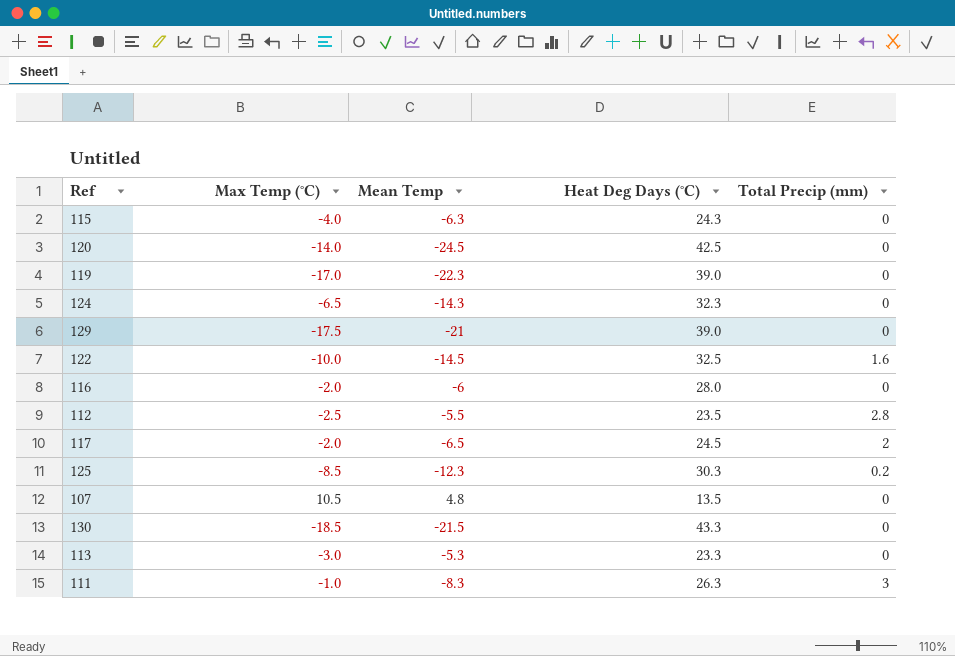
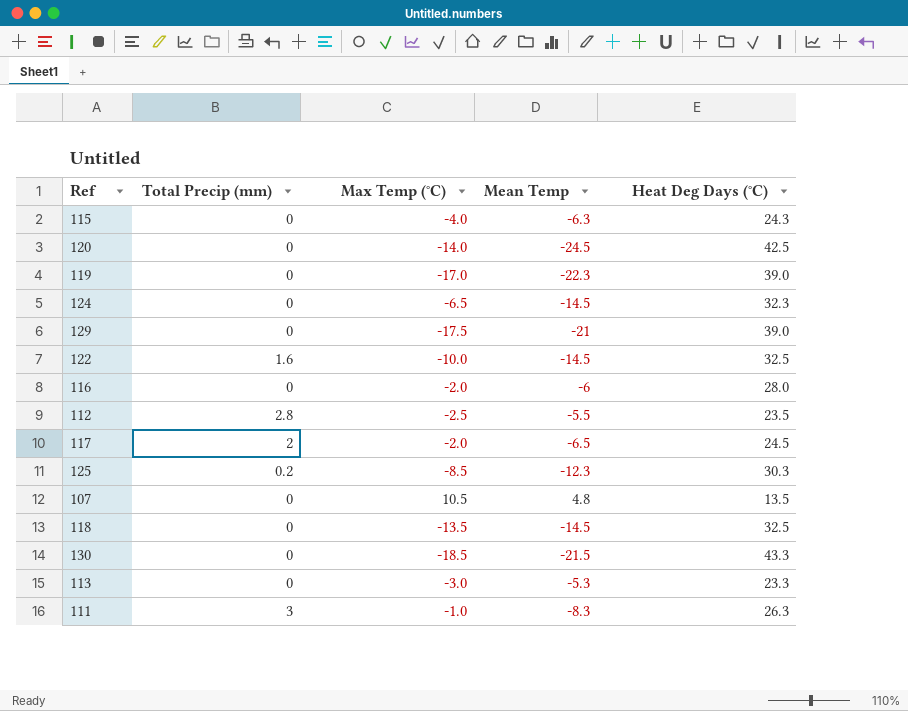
column Total Precip (mm) | position: 5 -> 2
124 | Mean Temp: -14.3 -> -14.5
row 118: none -> 0 | -13.5 | -14.5 | 32.5

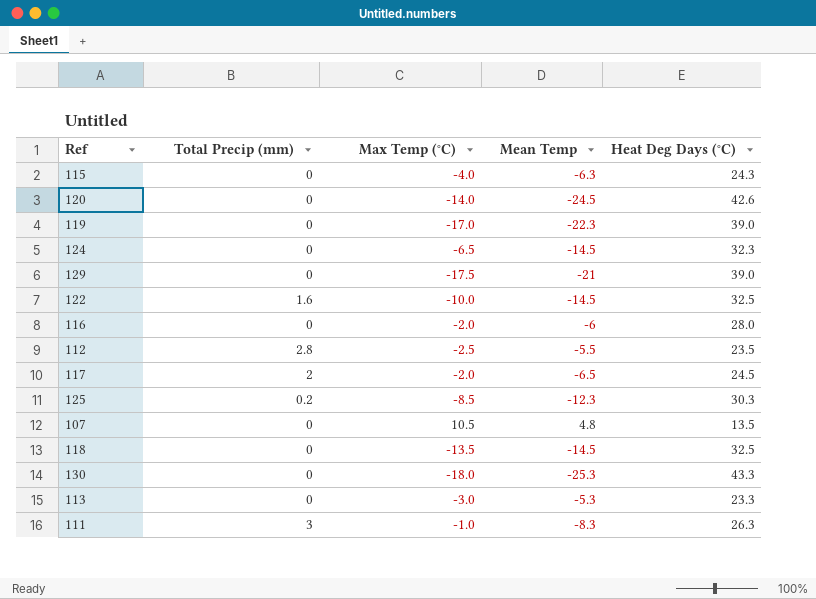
120 | Heat Deg Days (°C): 42.5 -> 42.6
130 | Max Temp (°C): -18.5 -> -18.0
130 | Mean Temp: -21.5 -> -25.3

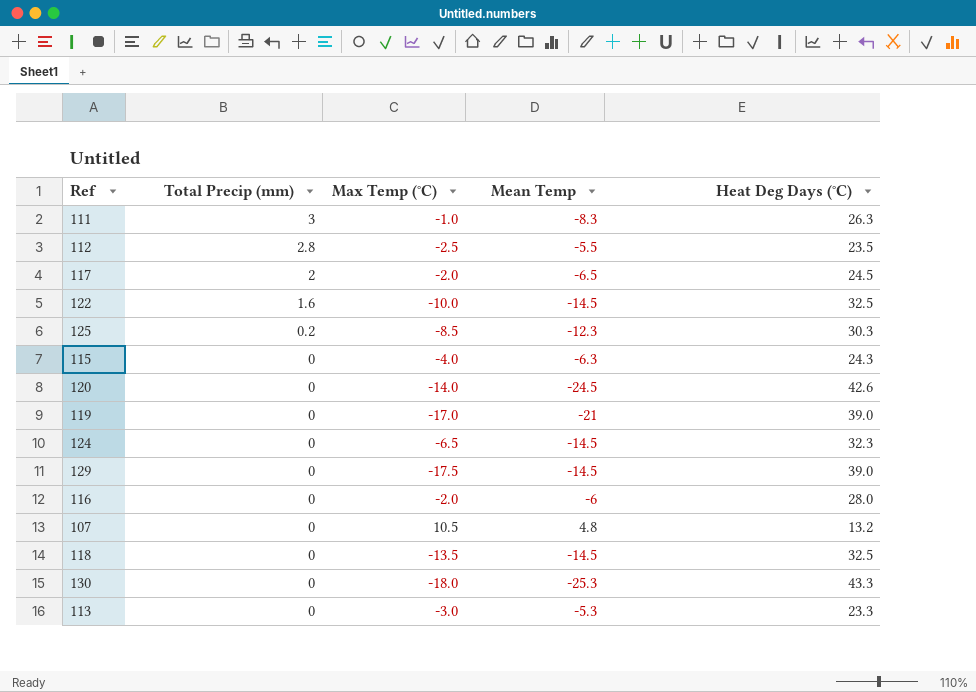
row order: none -> Total Precip (mm) descending
119 | Mean Temp: -22.3 -> -21
129 | Mean Temp: -21 -> -14.5
107 | Heat Deg Days (°C): 13.5 -> 13.2

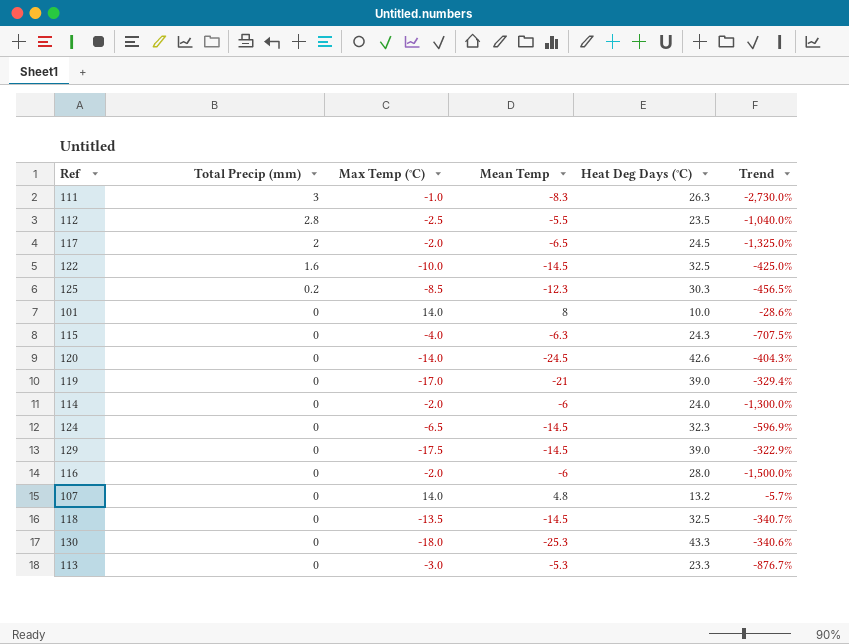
column Trend | formula: none -> ([Heat Deg Days (°C)] - [Max Temp (°C)]) / [Max Temp (°C)]
row 101: none -> 0 | 14.0 | 8 | 10.0 | -28.6%
row 114: none -> 0 | -2.0 | -6 | 24.0 | -1,300.0%
107 | Max Temp (°C): 10.5 -> 14.0

